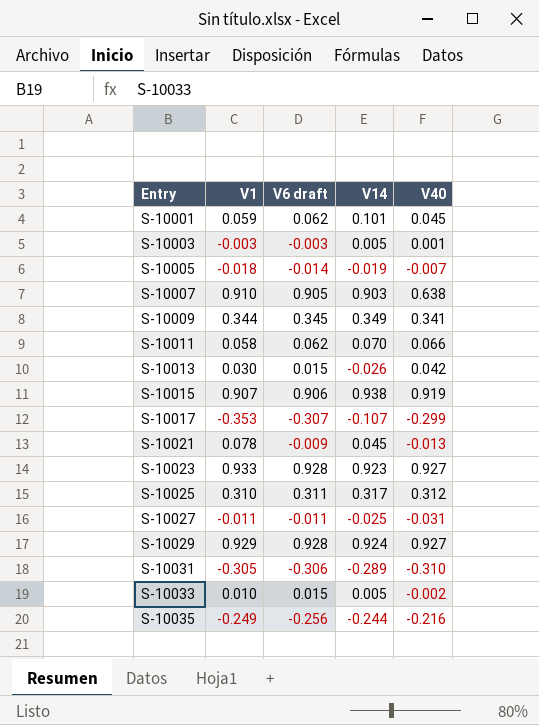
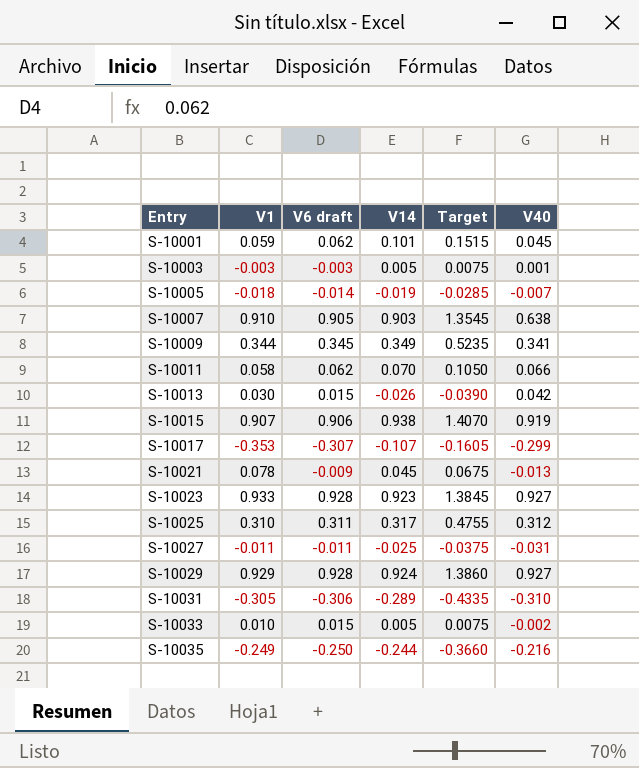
column Target | formula: none -> [V14] * 1.5
S-10035 | V6 draft: -0.256 -> -0.250

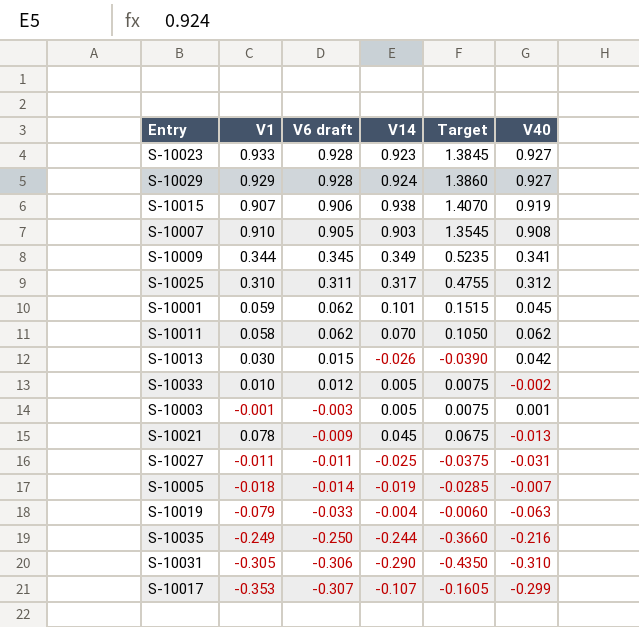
row order: Entry ascending -> V6 draft descending
S-10007 | V40: 0.638 -> 0.908
S-10011 | V40: 0.066 -> 0.062
S-10033 | V6 draft: 0.015 -> 0.012
S-10003 | V1: -0.003 -> -0.001
row S-10019: none -> -0.079 | -0.033 | -0.004 | -0.0060 | -0.063
S-10031 | V14: -0.289 -> -0.290
S-10031 | Target: -0.4335 -> -0.4350

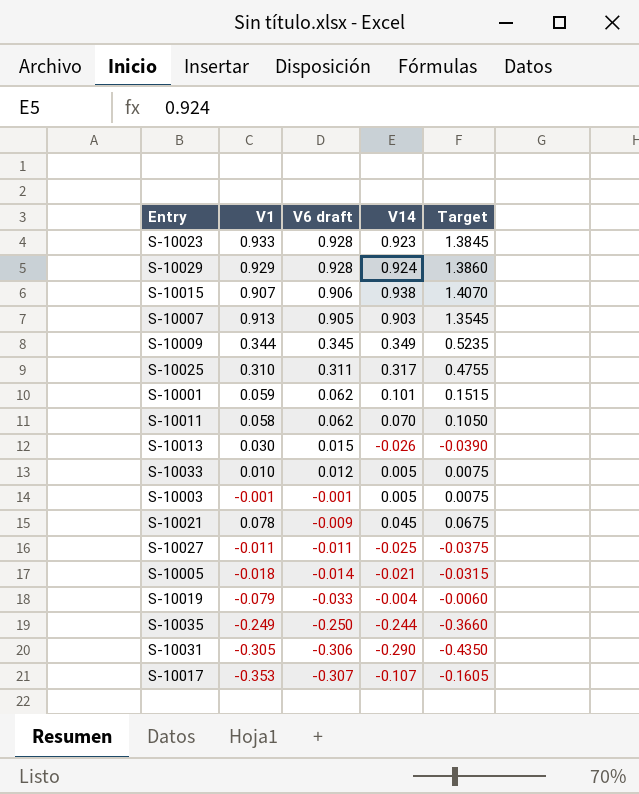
column V40 | position: 6 -> none
S-10007 | V1: 0.910 -> 0.913
S-10003 | V6 draft: -0.003 -> -0.001
S-10005 | V14: -0.019 -> -0.021
S-10005 | Target: -0.0285 -> -0.0315

